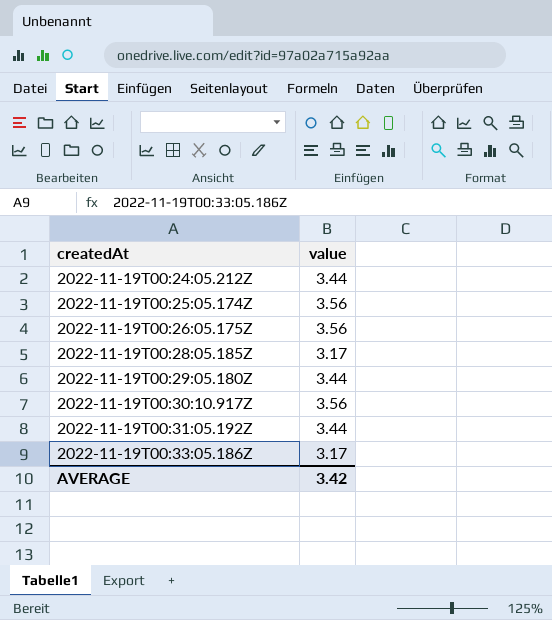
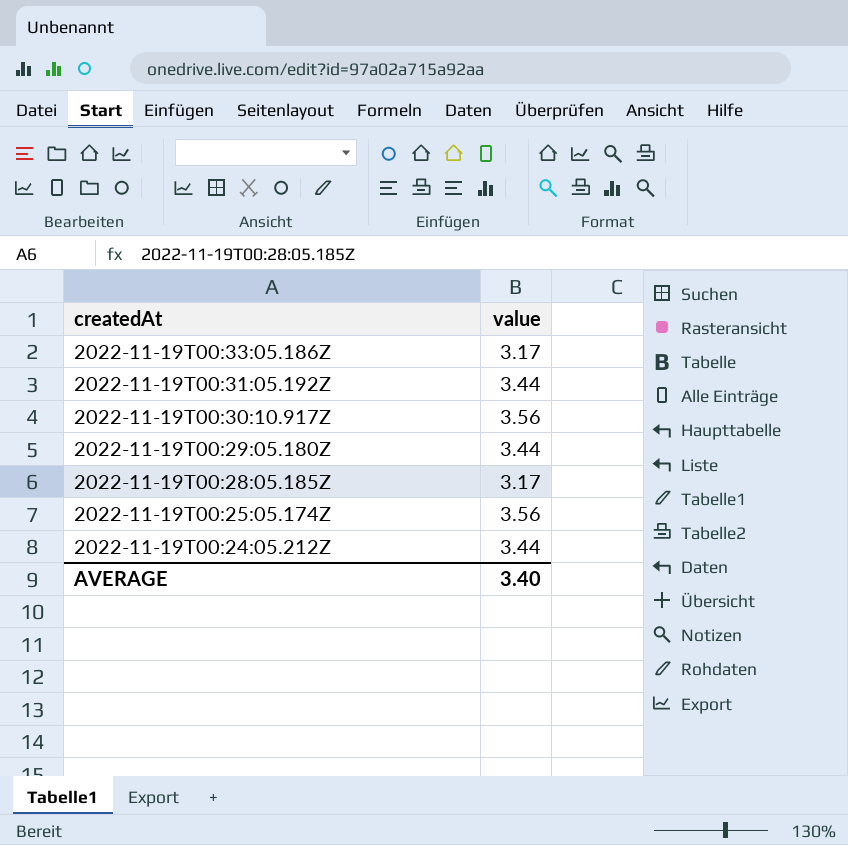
row order: createdAt ascending -> createdAt descending
row 2022-11-19T00:26:05.175Z: 3.56 -> none
AVERAGE | value: 3.42 -> 3.40

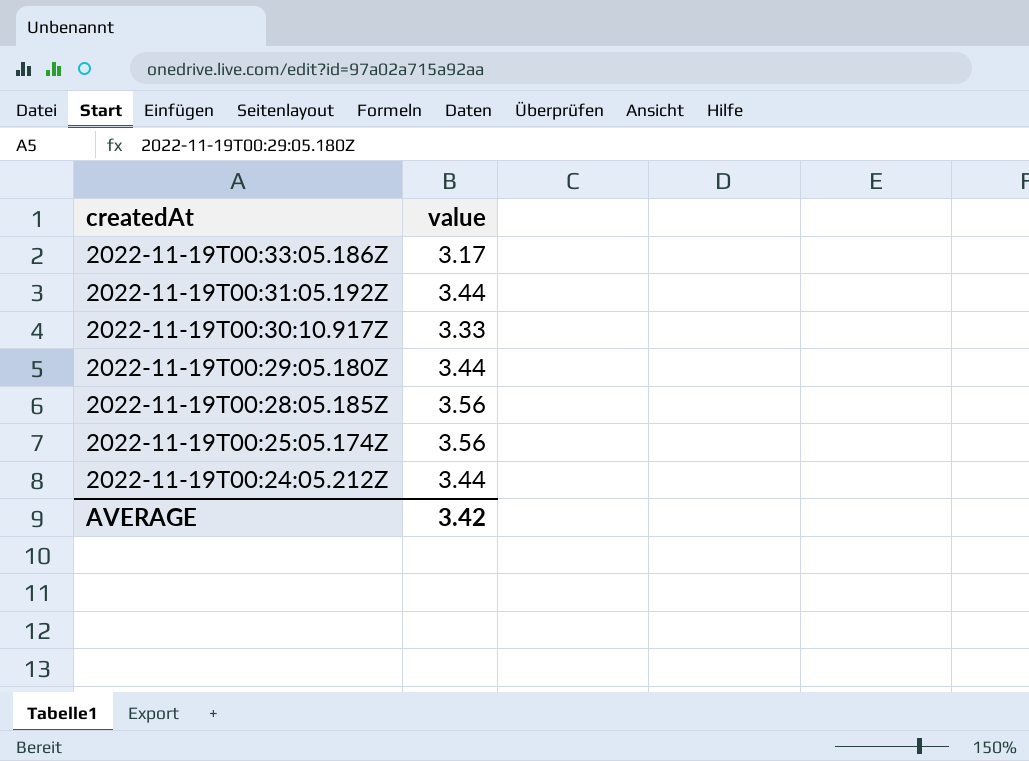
2022-11-19T00:30:10.917Z | value: 3.56 -> 3.33
2022-11-19T00:28:05.185Z | value: 3.17 -> 3.56
AVERAGE | value: 3.40 -> 3.42

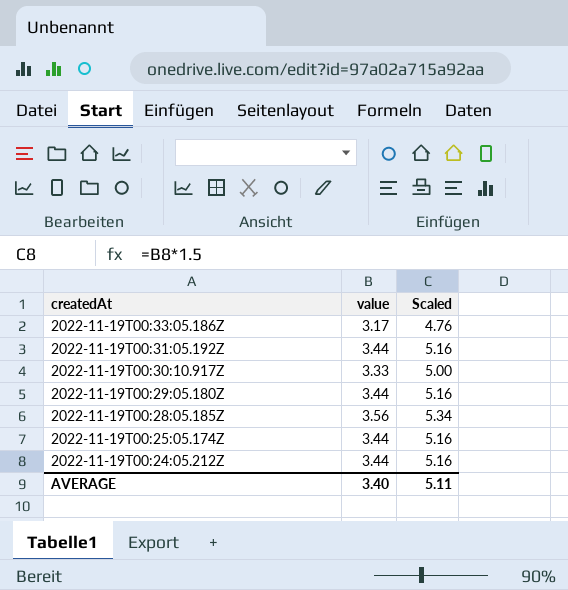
column Scaled | formula: none -> [value] * 1.5
2022-11-19T00:25:05.174Z | value: 3.56 -> 3.44
AVERAGE | value: 3.42 -> 3.40

